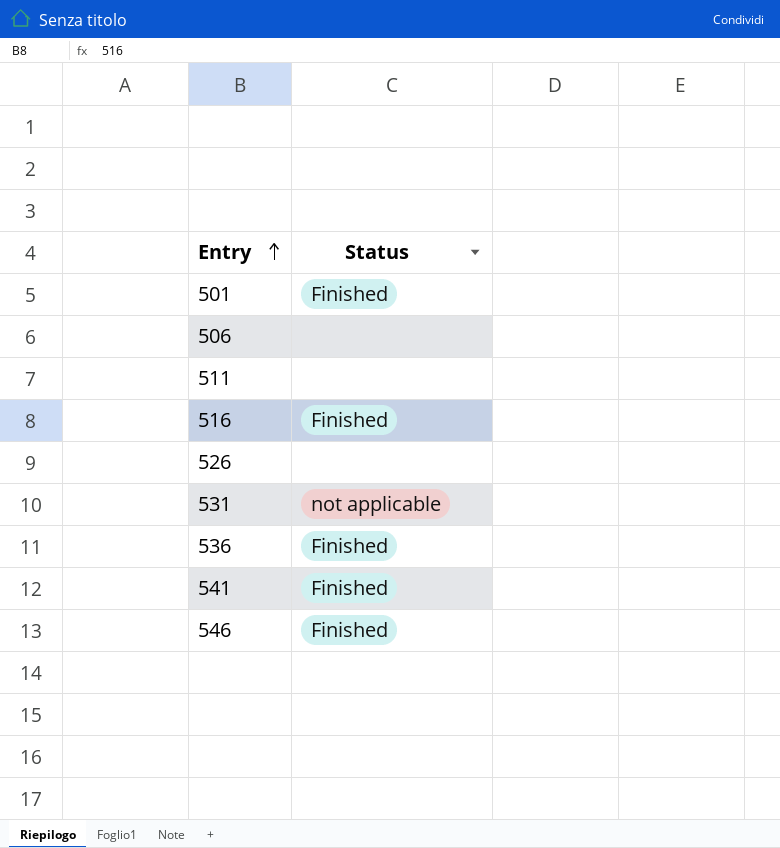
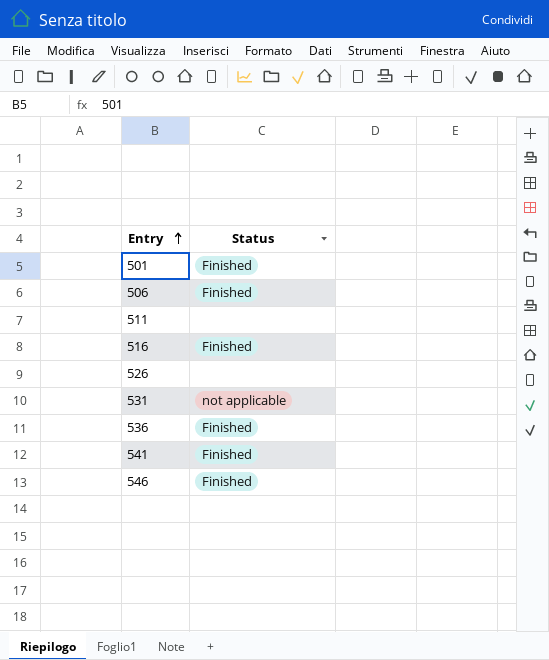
506 | Status: none -> Finished

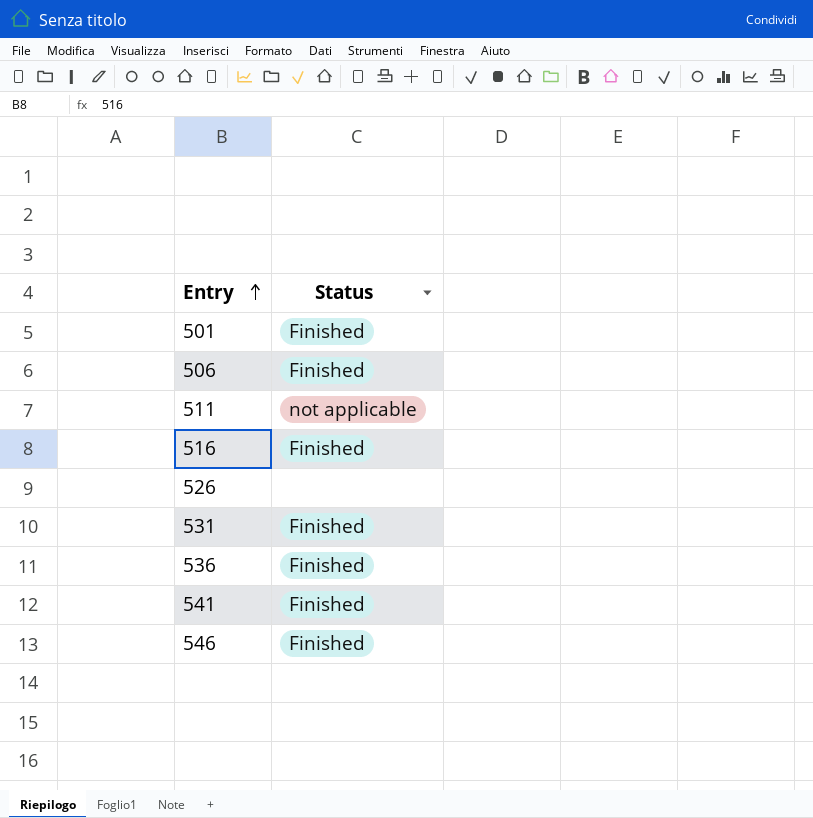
511 | Status: none -> not applicable
531 | Status: not applicable -> Finished

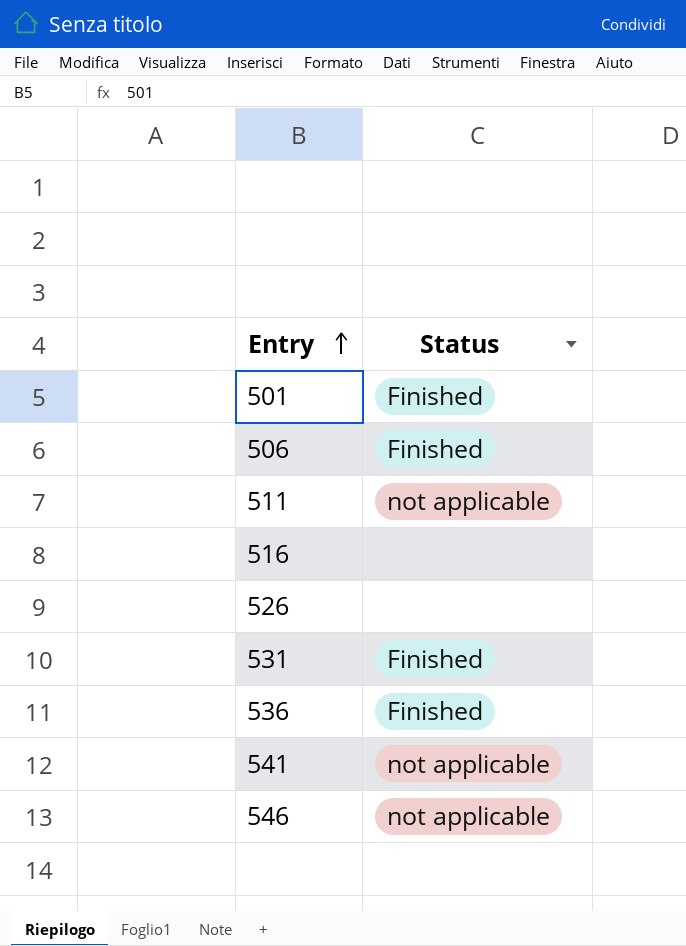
516 | Status: Finished -> none
541 | Status: Finished -> not applicable
546 | Status: Finished -> not applicable

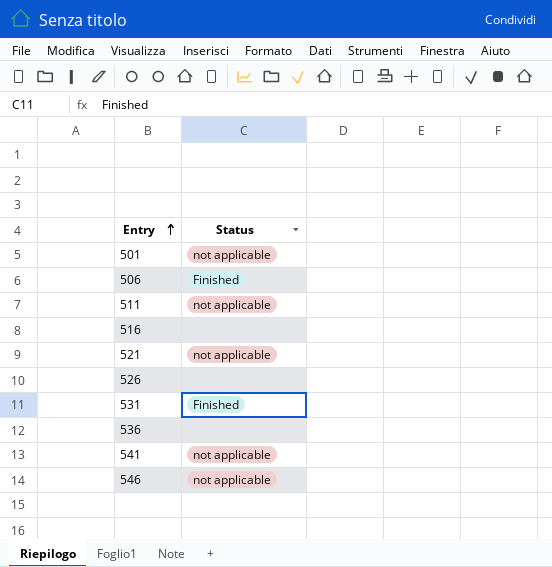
501 | Status: Finished -> not applicable
row 521: none -> not applicable
536 | Status: Finished -> none

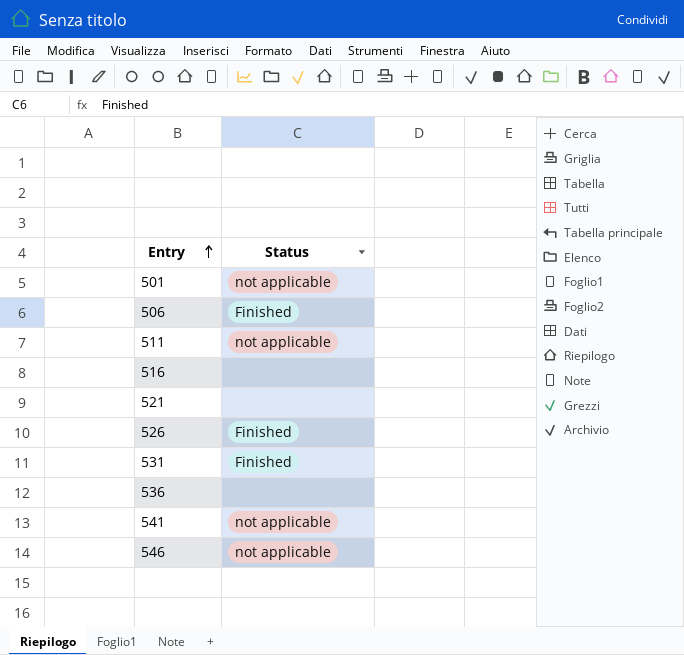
521 | Status: not applicable -> none
526 | Status: none -> Finished

